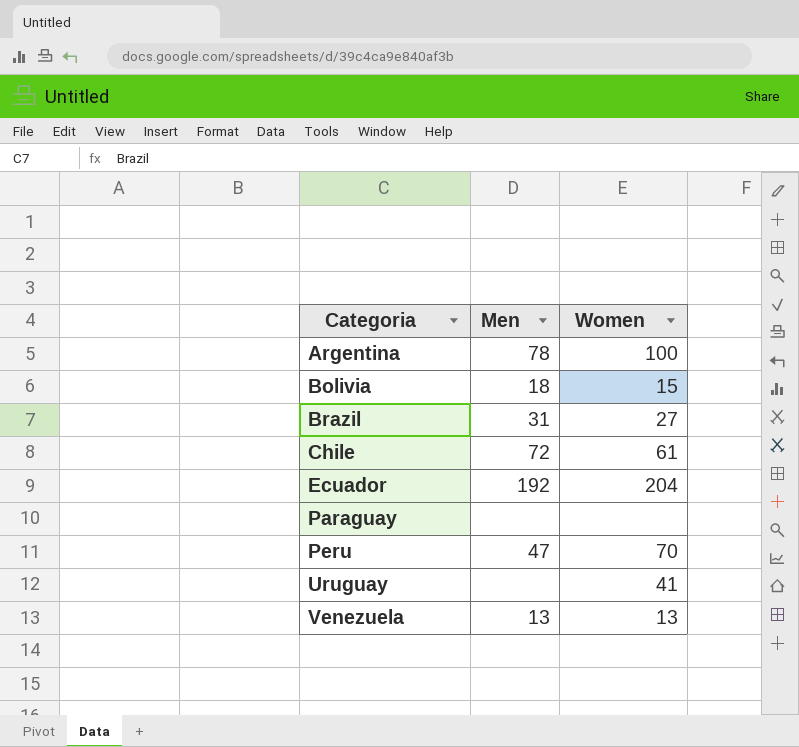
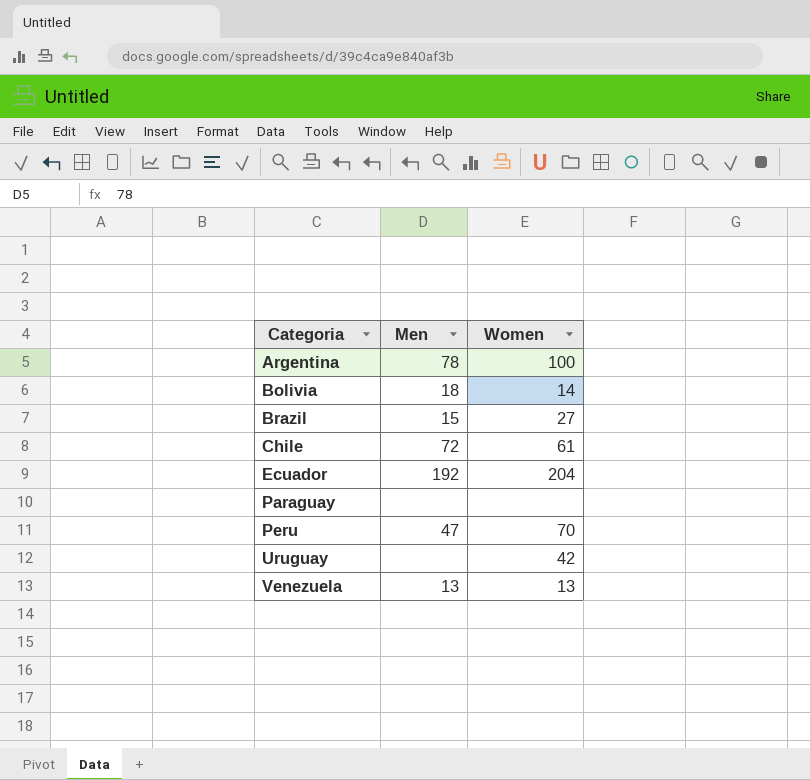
Bolivia | Women: 15 -> 14
Brazil | Men: 31 -> 15
Uruguay | Women: 41 -> 42

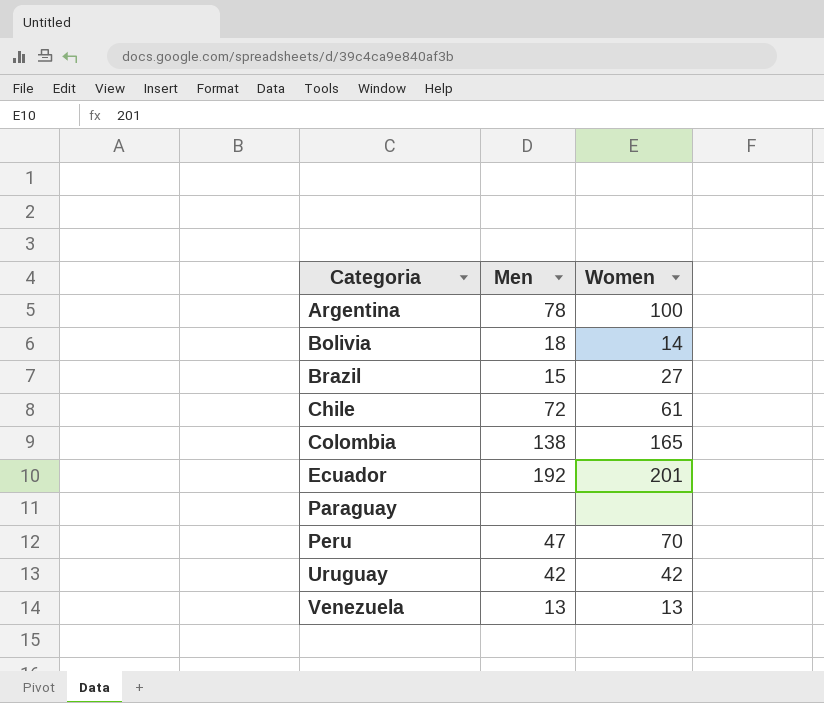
row Colombia: none -> 138 | 165
Ecuador | Women: 204 -> 201
Uruguay | Men: none -> 42

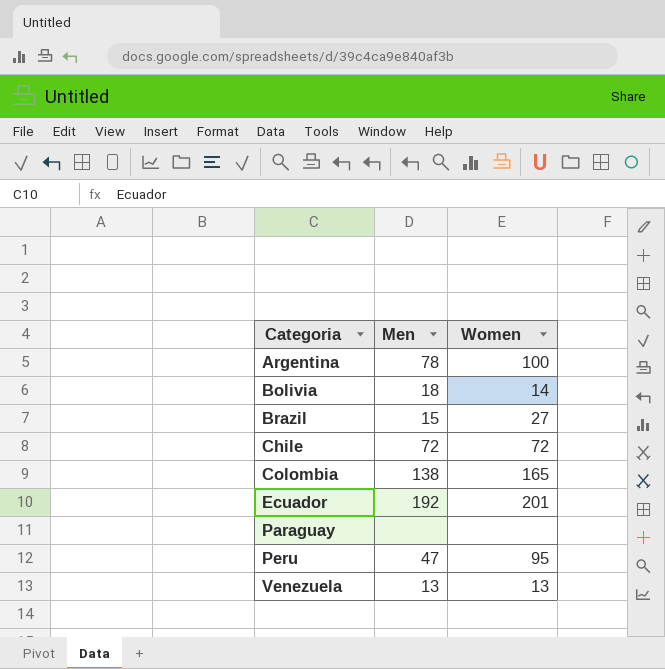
row Uruguay: 42 | 42 -> none
Chile | Women: 61 -> 72
Peru | Women: 70 -> 95

